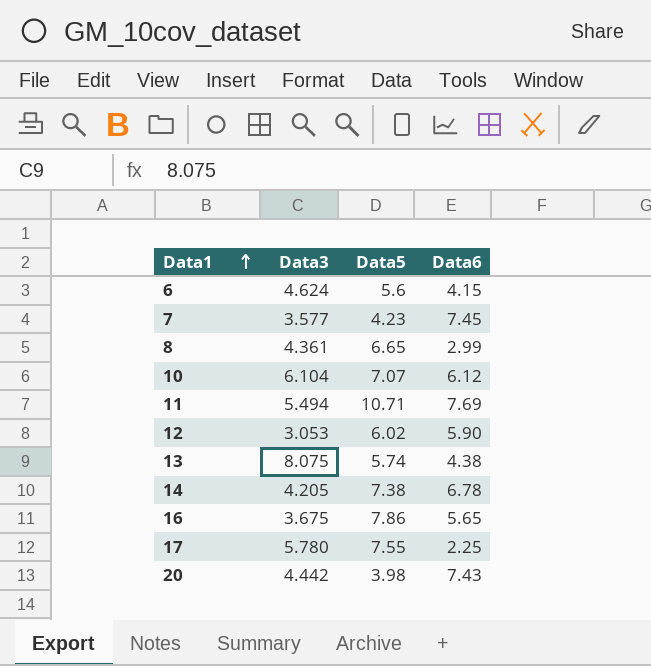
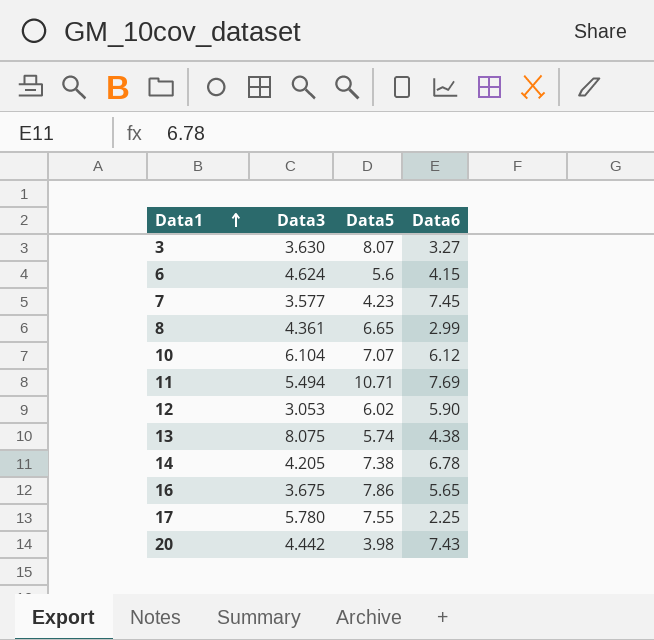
row 3: none -> 3.630 | 8.07 | 3.27

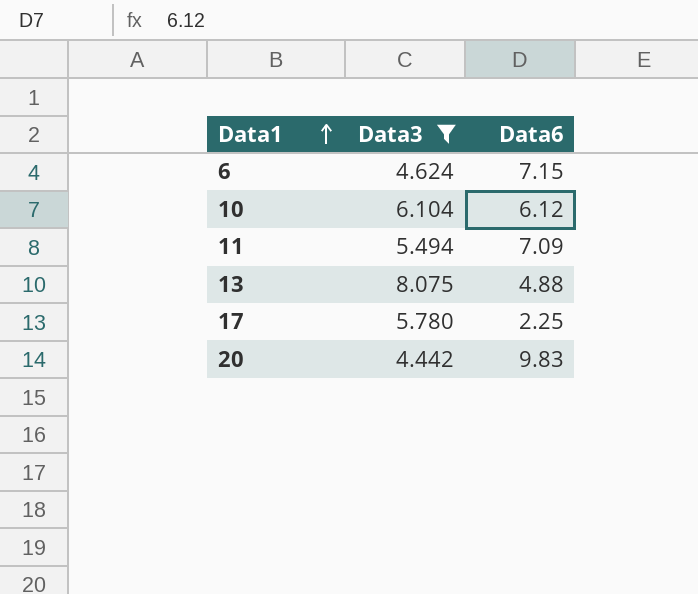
filter: none -> Data3 >= 4.442
column Data5 | position: 3 -> none
6 | Data6: 4.15 -> 7.15
11 | Data6: 7.69 -> 7.09
13 | Data6: 4.38 -> 4.88
20 | Data6: 7.43 -> 9.83

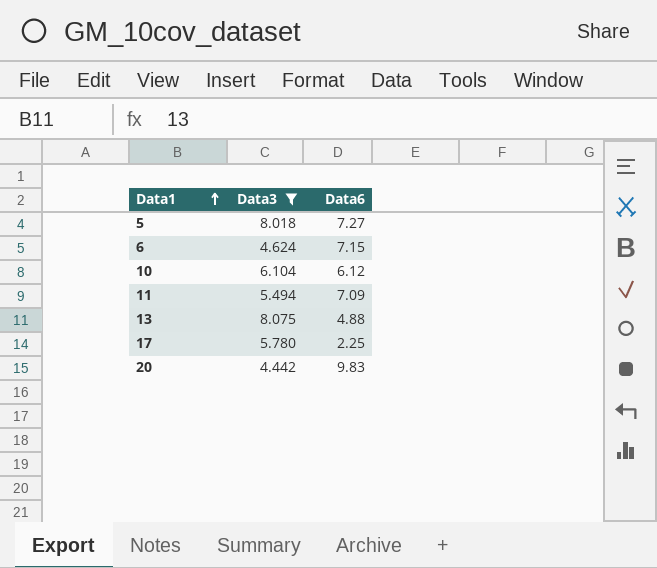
row 5: none -> 8.018 | 7.27

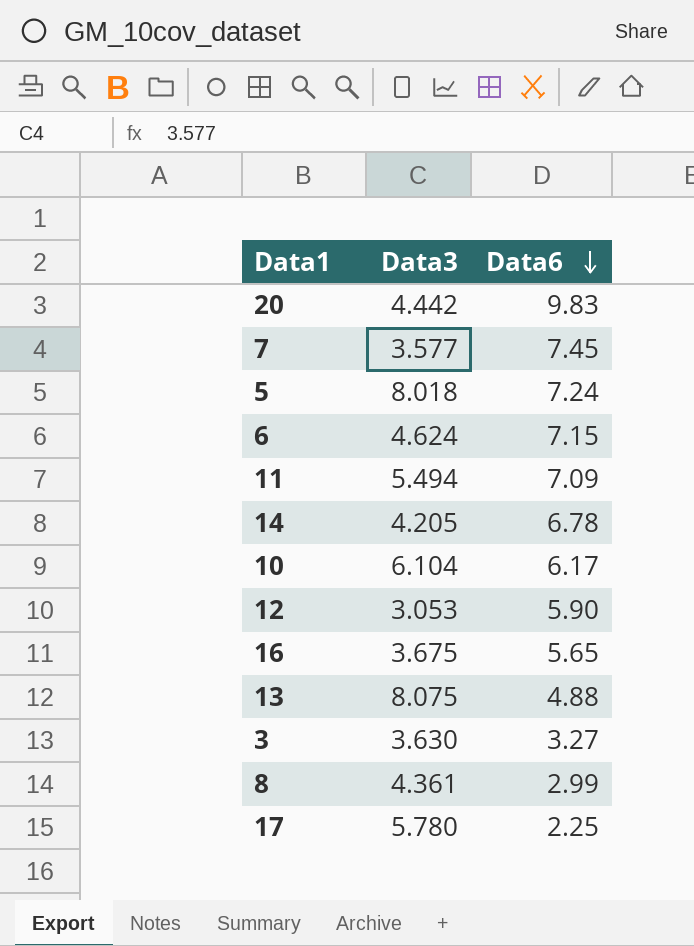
filter: Data3 >= 4.442 -> none
row order: Data1 ascending -> Data6 descending
5 | Data6: 7.27 -> 7.24
10 | Data6: 6.12 -> 6.17

